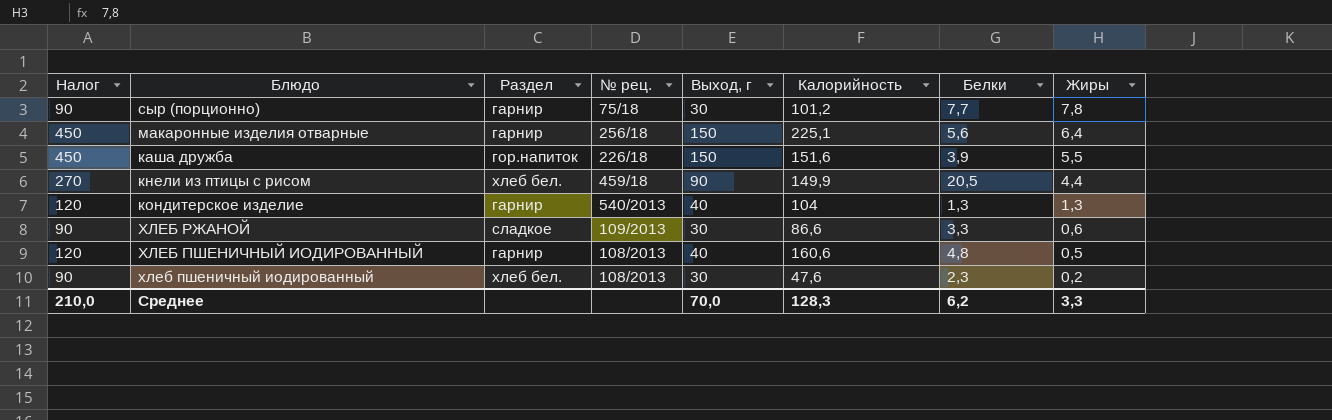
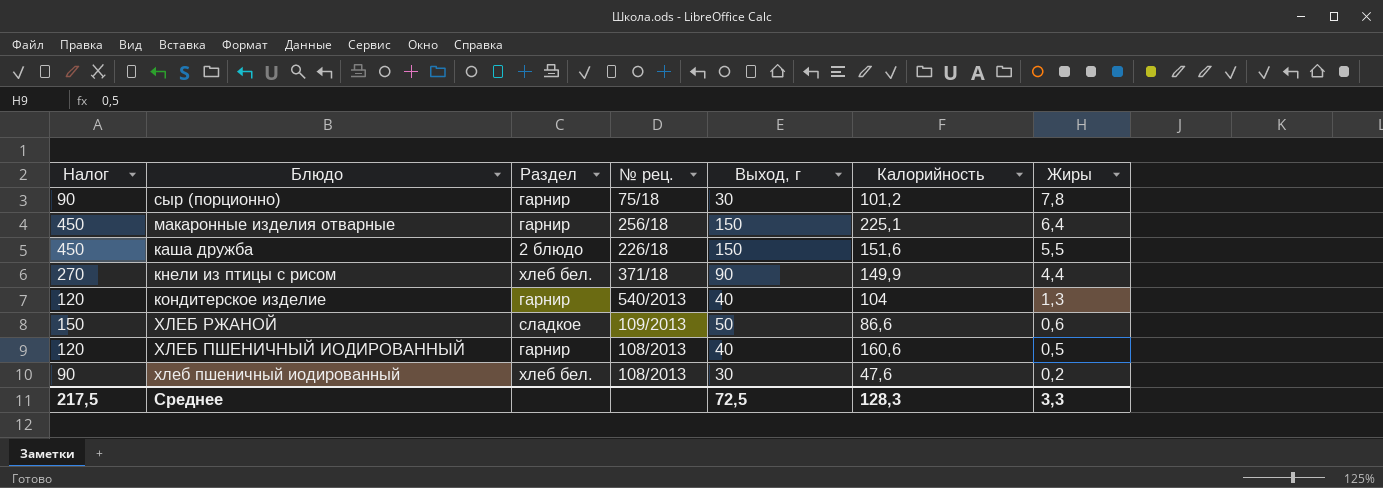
column Белки | position: 7 -> none
каша дружба | Раздел: гор.напиток -> 2 блюдо
кнели из птицы с рисом | № рец.: 459/18 -> 371/18
ХЛЕБ РЖАНОЙ | Налог: 90 -> 150
ХЛЕБ РЖАНОЙ | Выход, г: 30 -> 50
Среднее | Налог: 210,0 -> 217,5
Среднее | Выход, г: 70,0 -> 72,5

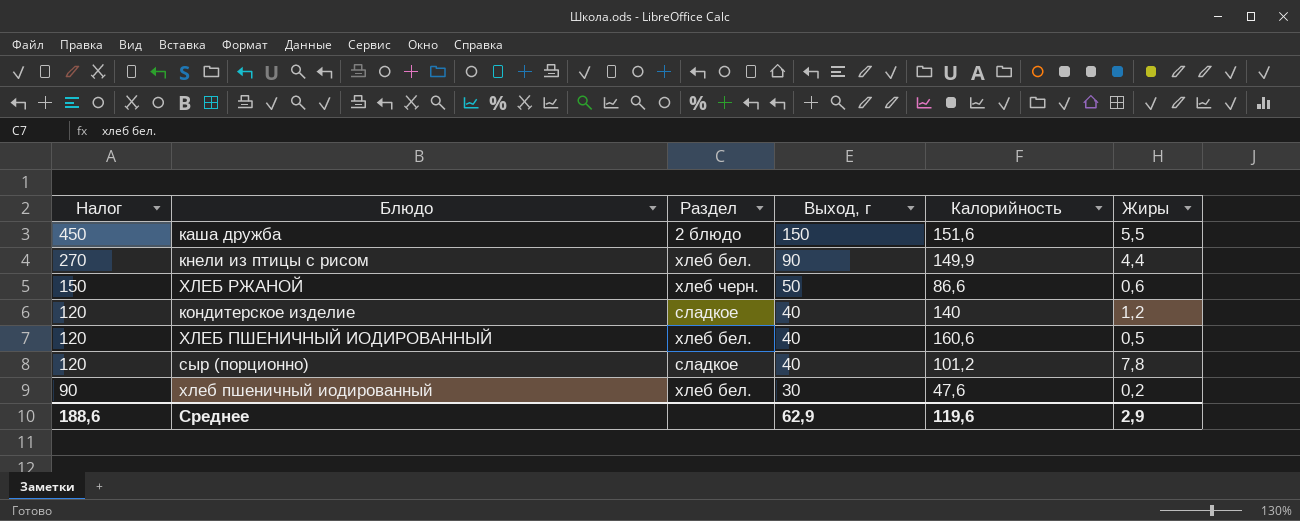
row order: Жиры descending -> Налог descending
column № рец. | position: 4 -> none
row макаронные изделия отварные: 450 | гарнир | 256/18 | 150 | 225,1 | 6,4 -> none
ХЛЕБ РЖАНОЙ | Раздел: сладкое -> хлеб черн.
кондитерское изделие | Раздел: гарнир -> сладкое
кондитерское изделие | Калорийность: 104 -> 140
кондитерское изделие | Жиры: 1,3 -> 1,2
ХЛЕБ ПШЕНИЧНЫЙ ИОДИРОВАННЫЙ | Раздел: гарнир -> хлеб бел.
сыр (порционно) | Налог: 90 -> 120
сыр (порционно) | Раздел: гарнир -> сладкое
сыр (порционно) | Выход, г: 30 -> 40
Среднее | Налог: 217,5 -> 188,6
Среднее | Выход, г: 72,5 -> 62,9
Среднее | Калорийность: 128,3 -> 119,6
Среднее | Жиры: 3,3 -> 2,9

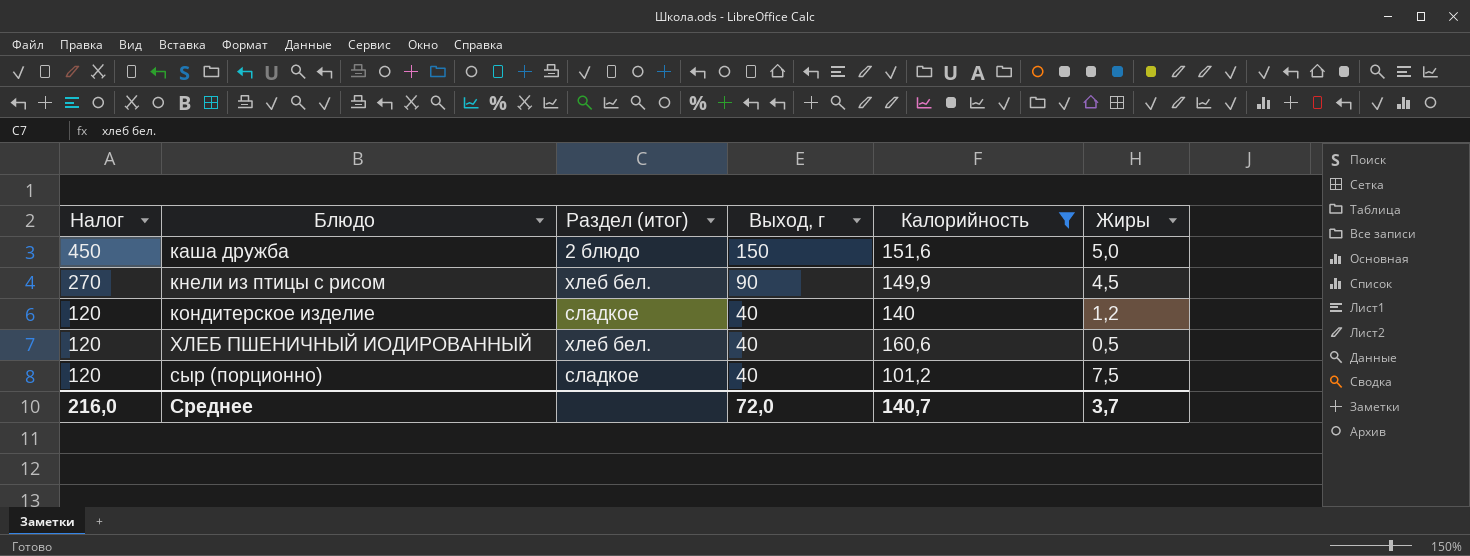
filter: none -> Калорийность >= 101,2
column name: Раздел -> Раздел (итог)
каша дружба | Жиры: 5,5 -> 5,0
кнели из птицы с рисом | Жиры: 4,4 -> 4,5
сыр (порционно) | Жиры: 7,8 -> 7,5
Среднее | Налог: 188,6 -> 216,0
Среднее | Выход, г: 62,9 -> 72,0
Среднее | Калорийность: 119,6 -> 140,7
Среднее | Жиры: 2,9 -> 3,7

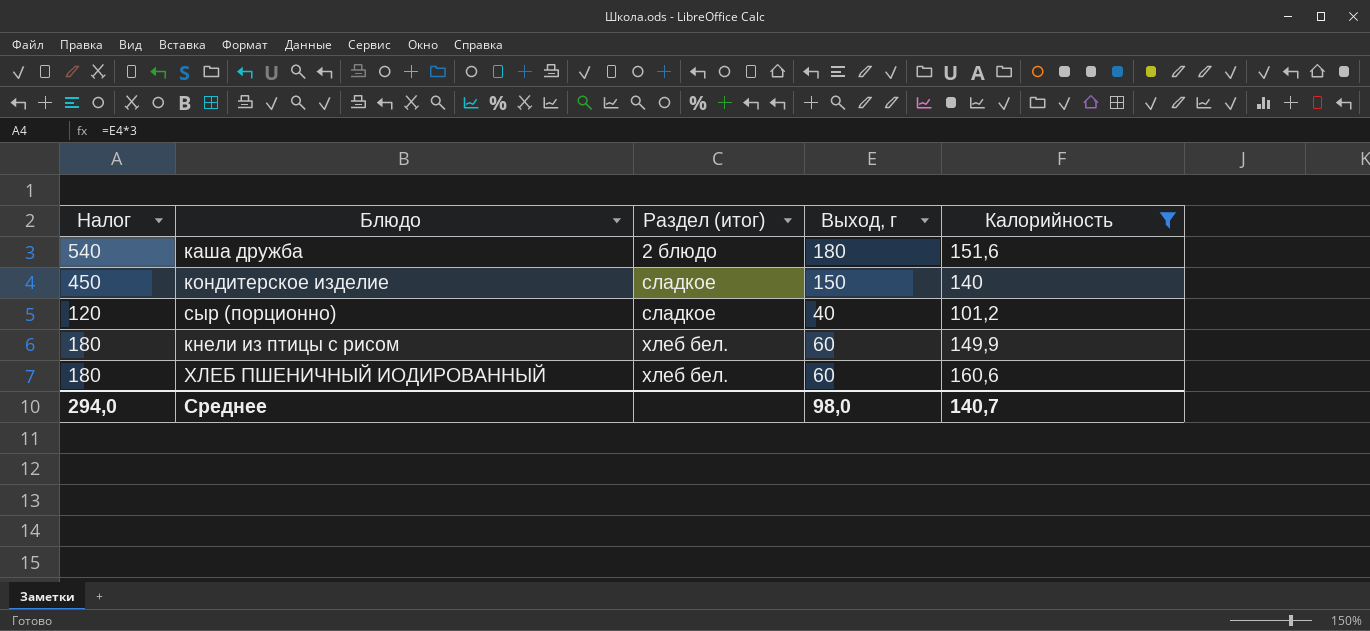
row order: Налог descending -> Раздел (итог) ascending
column Жиры | position: 6 -> none
каша дружба | Налог: 450 -> 540
каша дружба | Выход, г: 150 -> 180
кондитерское изделие | Налог: 120 -> 450
кондитерское изделие | Выход, г: 40 -> 150
кнели из птицы с рисом | Налог: 270 -> 180
кнели из птицы с рисом | Выход, г: 90 -> 60
ХЛЕБ ПШЕНИЧНЫЙ ИОДИРОВАННЫЙ | Налог: 120 -> 180
ХЛЕБ ПШЕНИЧНЫЙ ИОДИРОВАННЫЙ | Выход, г: 40 -> 60
Среднее | Налог: 216,0 -> 294,0
Среднее | Выход, г: 72,0 -> 98,0

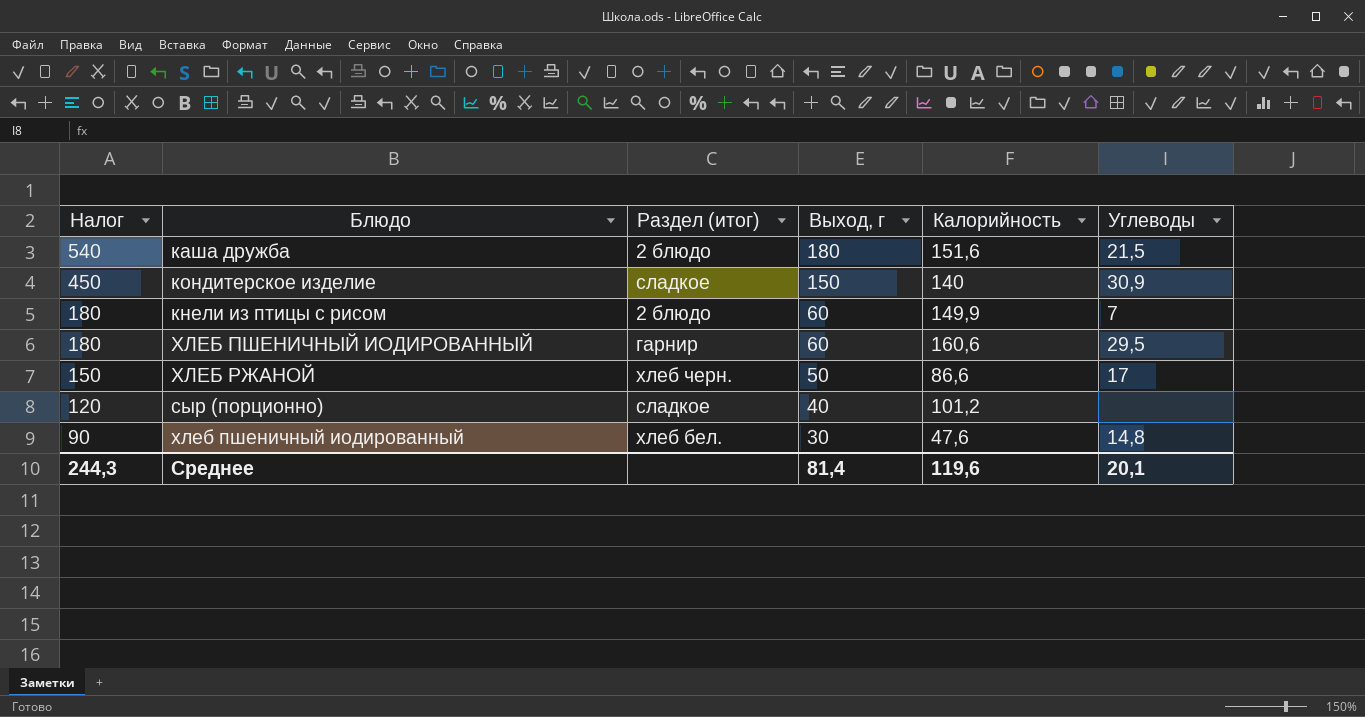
filter: Калорийность >= 101,2 -> none
row order: Раздел (итог) ascending -> Налог descending
column Углеводы | position: none -> 6
кнели из птицы с рисом | Раздел (итог): хлеб бел. -> 2 блюдо
ХЛЕБ ПШЕНИЧНЫЙ ИОДИРОВАННЫЙ | Раздел (итог): хлеб бел. -> гарнир
Среднее | Налог: 294,0 -> 244,3
Среднее | Выход, г: 98,0 -> 81,4
Среднее | Калорийность: 140,7 -> 119,6

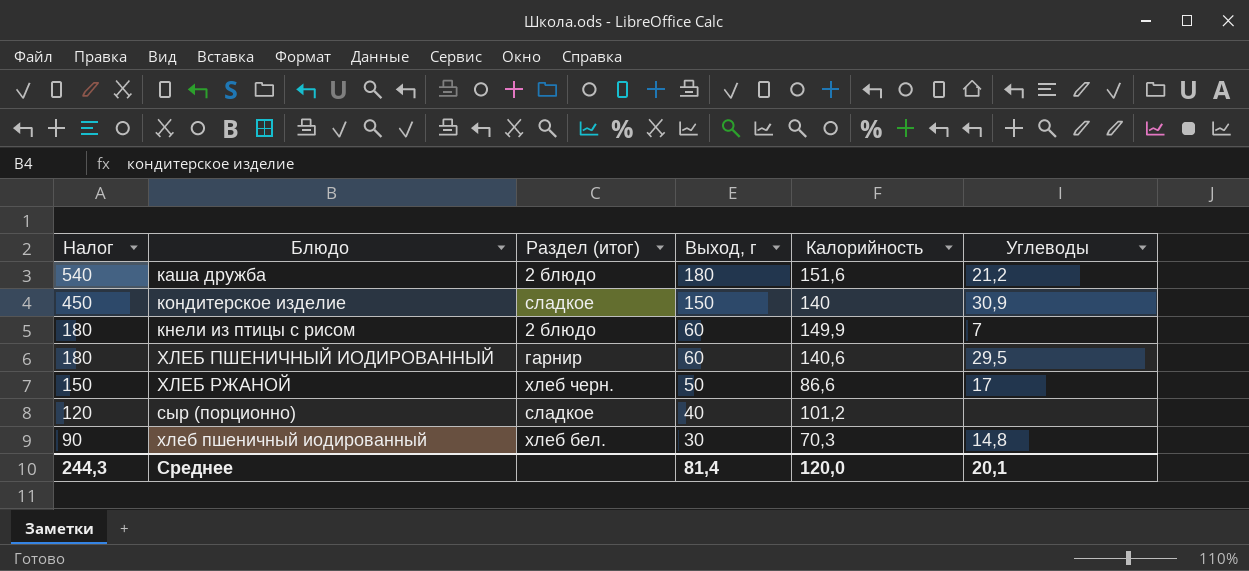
каша дружба | Углеводы: 21,5 -> 21,2
ХЛЕБ ПШЕНИЧНЫЙ ИОДИРОВАННЫЙ | Калорийность: 160,6 -> 140,6
хлеб пшеничный иодированный | Калорийность: 47,6 -> 70,3
Среднее | Калорийность: 119,6 -> 120,0

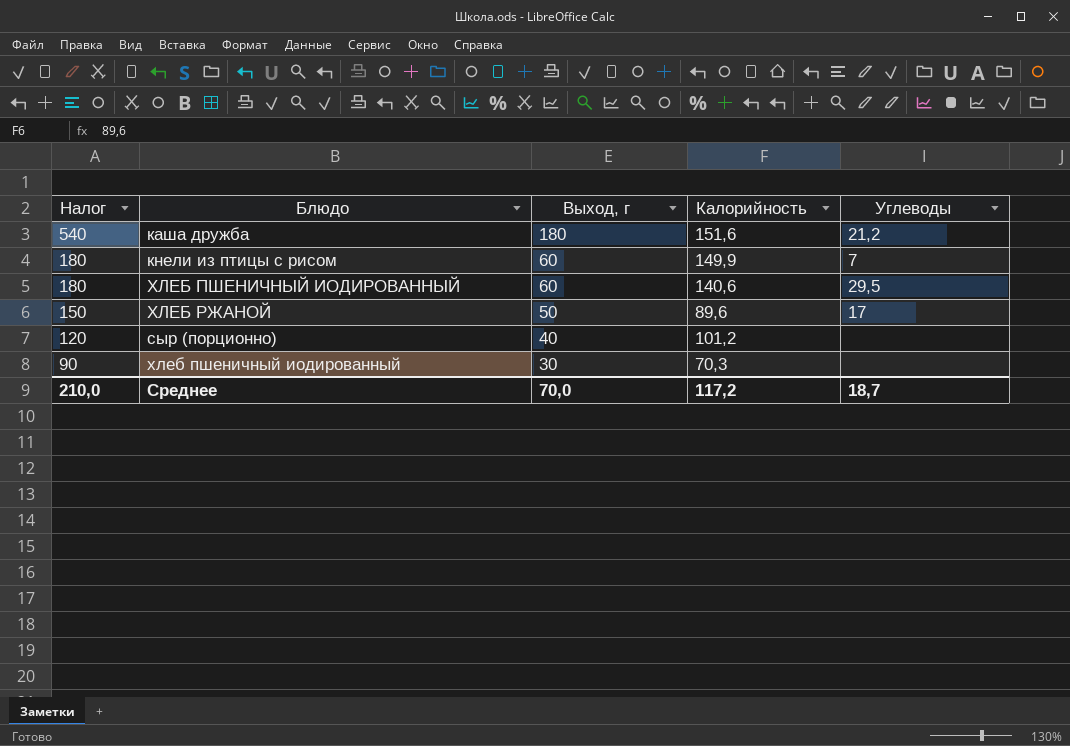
column Раздел (итог) | position: 3 -> none
row кондитерское изделие: 450 | сладкое | 150 | 140 | 30,9 -> none
ХЛЕБ РЖАНОЙ | Калорийность: 86,6 -> 89,6
хлеб пшеничный иодированный | Углеводы: 14,8 -> none
Среднее | Налог: 244,3 -> 210,0
Среднее | Выход, г: 81,4 -> 70,0
Среднее | Калорийность: 120,0 -> 117,2
Среднее | Углеводы: 20,1 -> 18,7

